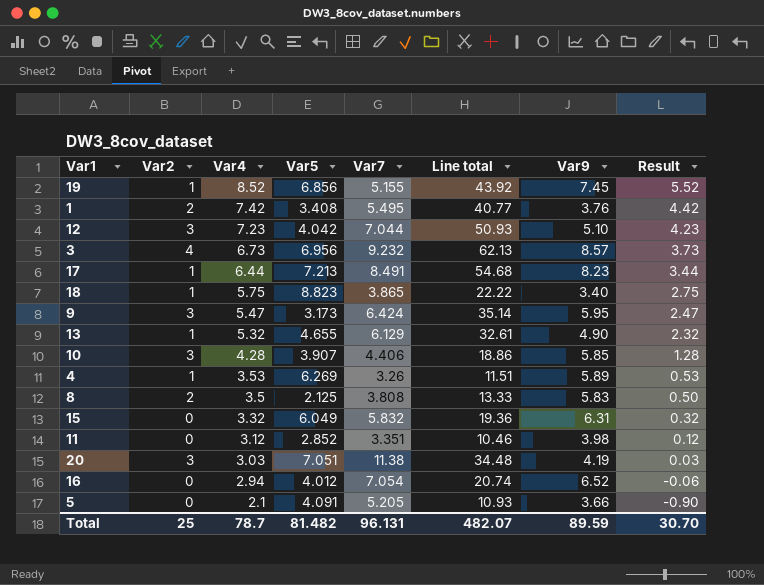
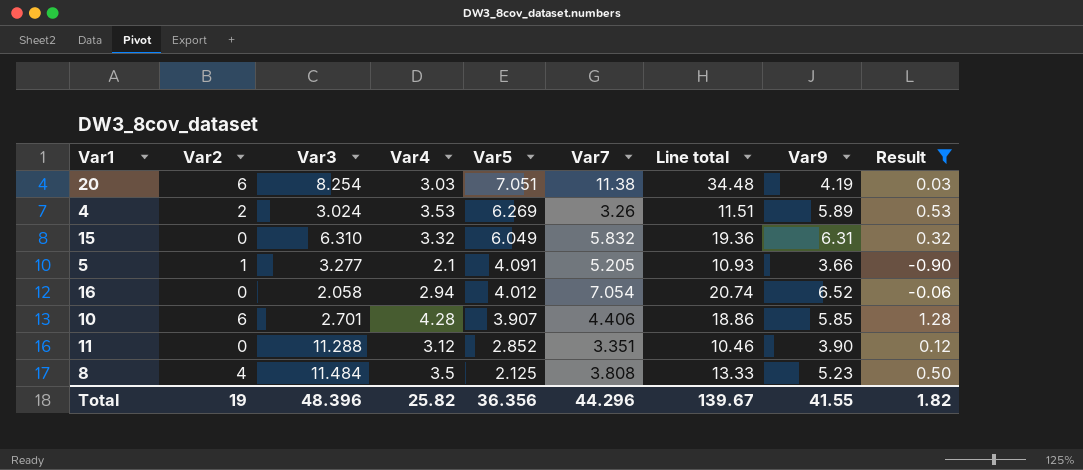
filter: none -> Result <= 1.28
row order: Var4 descending -> Var5 descending
column Var3 | position: none -> 3
20 | Var2: 3 -> 6
4 | Var2: 1 -> 2
5 | Var2: 0 -> 1
10 | Var2: 3 -> 6
11 | Var9: 3.98 -> 3.90
8 | Var2: 2 -> 4
8 | Var9: 5.83 -> 5.23
Total | Var2: 25 -> 19
Total | Var4: 78.7 -> 25.82
Total | Var5: 81.482 -> 36.356
Total | Var7: 96.131 -> 44.296
Total | Line total: 482.07 -> 139.67
Total | Var9: 89.59 -> 41.55
Total | Result: 30.70 -> 1.82

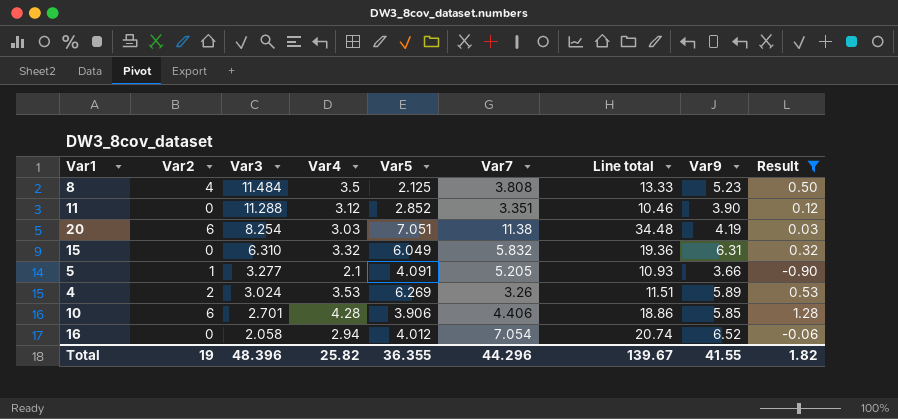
row order: Var5 descending -> Var3 descending
10 | Var5: 3.907 -> 3.906
Total | Var5: 36.356 -> 36.355

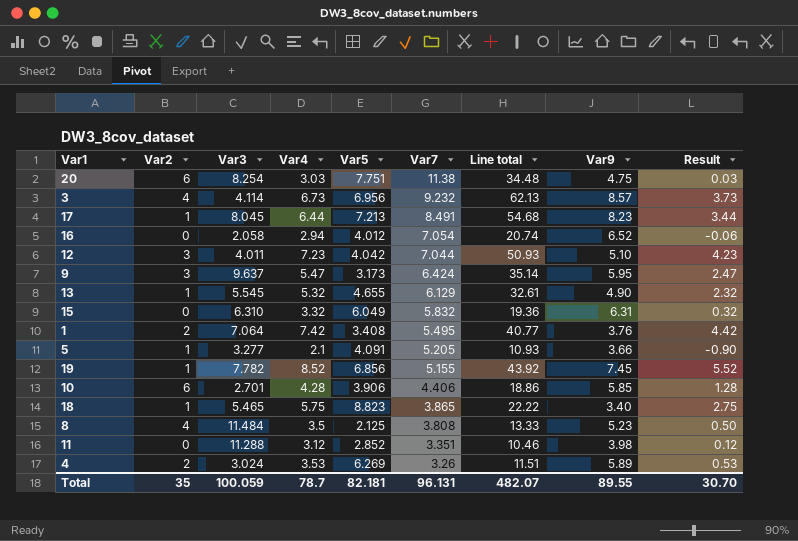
filter: Result <= 1.28 -> none
row order: Var3 descending -> Var7 descending
20 | Var5: 7.051 -> 7.751
20 | Var9: 4.19 -> 4.75
11 | Var9: 3.90 -> 3.98
Total | Var2: 19 -> 35
Total | Var3: 48.396 -> 100.059
Total | Var4: 25.82 -> 78.7
Total | Var5: 36.355 -> 82.181
Total | Var7: 44.296 -> 96.131
Total | Line total: 139.67 -> 482.07
Total | Var9: 41.55 -> 89.55
Total | Result: 1.82 -> 30.70

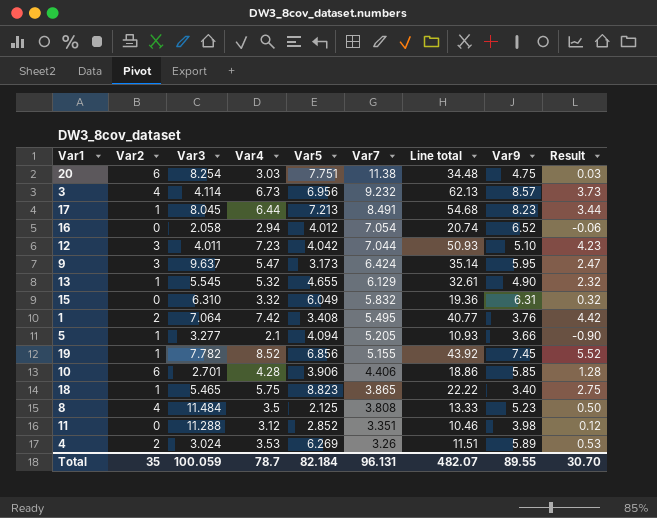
5 | Var5: 4.091 -> 4.094
Total | Var5: 82.181 -> 82.184

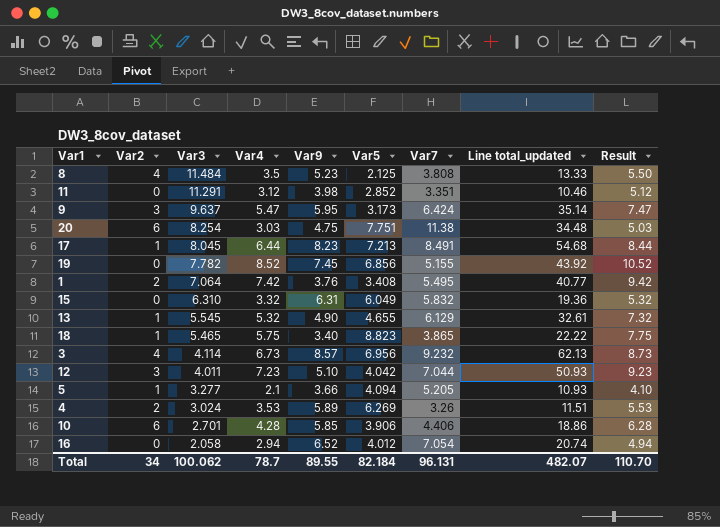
row order: Var7 descending -> Var3 descending
column Var9 | position: 8 -> 5
column name: Line total -> Line total_updated
column Result | formula: [Var4] - 3 -> [Var4] + 2
11 | Var3: 11.288 -> 11.291
19 | Var2: 1 -> 0
Total | Var2: 35 -> 34
Total | Var3: 100.059 -> 100.062
Total | Result: 30.70 -> 110.70

